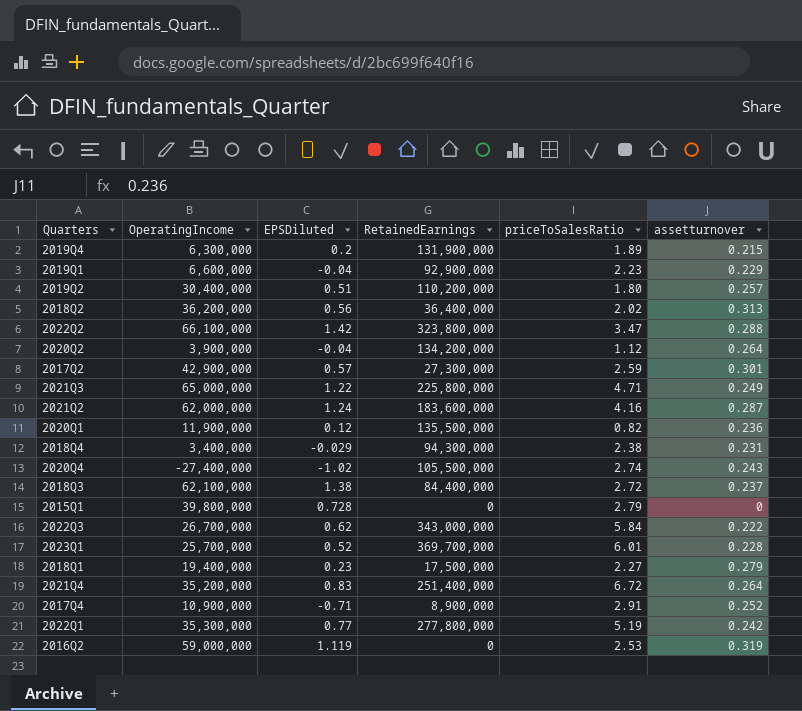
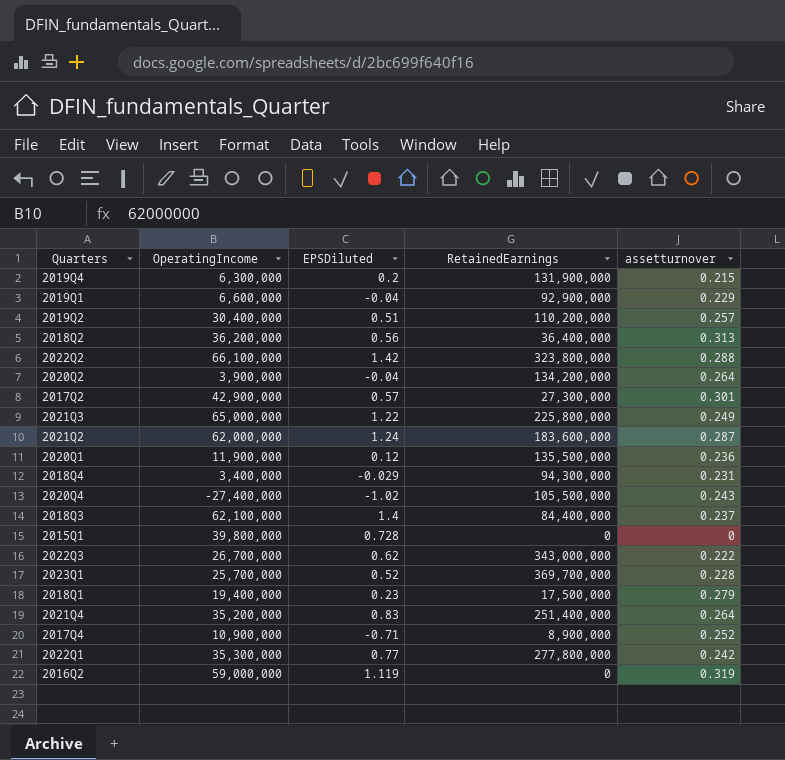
column priceToSalesRatio | position: 5 -> none
2018Q3 | EPSDiluted: 1.38 -> 1.4

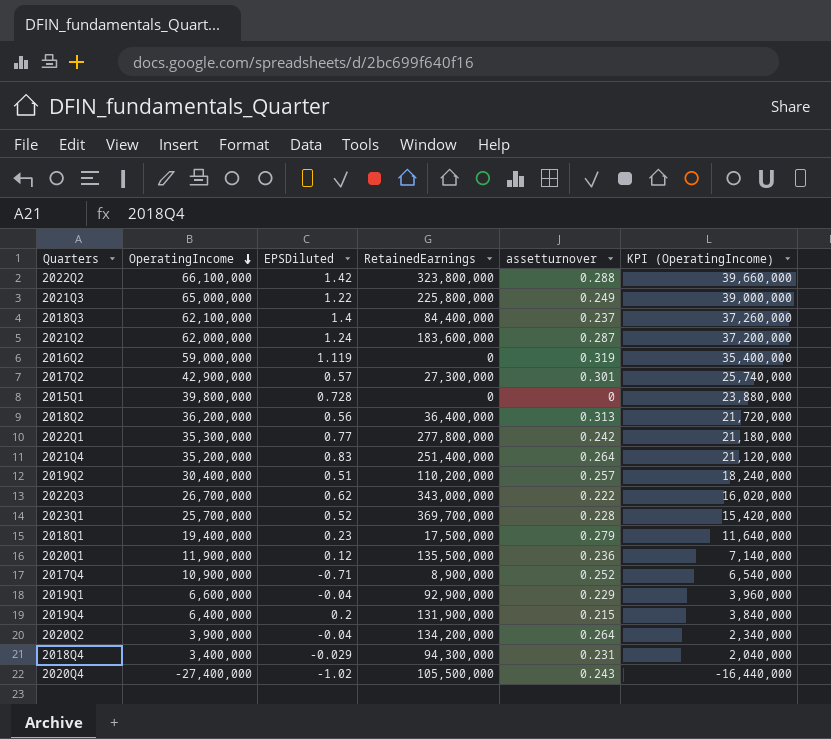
row order: none -> OperatingIncome descending
column KPI (OperatingIncome) | formula: none -> [OperatingIncome] * 0.6
2019Q4 | OperatingIncome: 6,300,000 -> 6,400,000

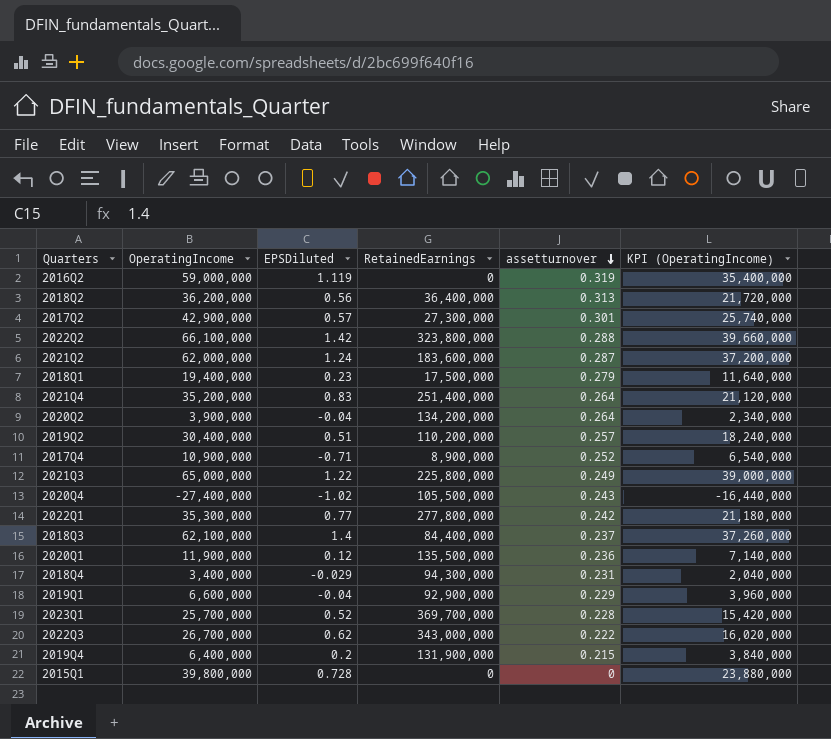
row order: OperatingIncome descending -> assetturnover descending

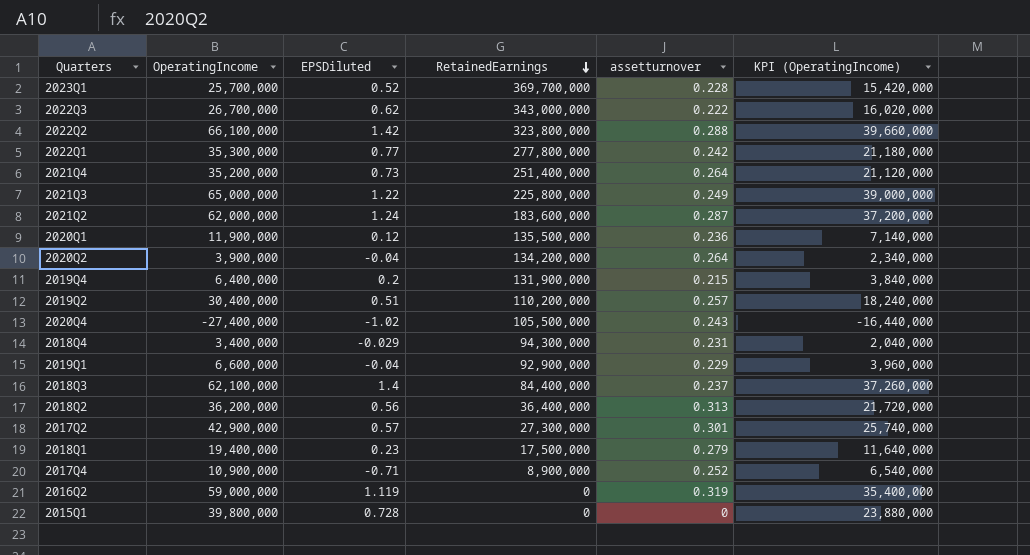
row order: assetturnover descending -> RetainedEarnings descending
2021Q4 | EPSDiluted: 0.83 -> 0.73

